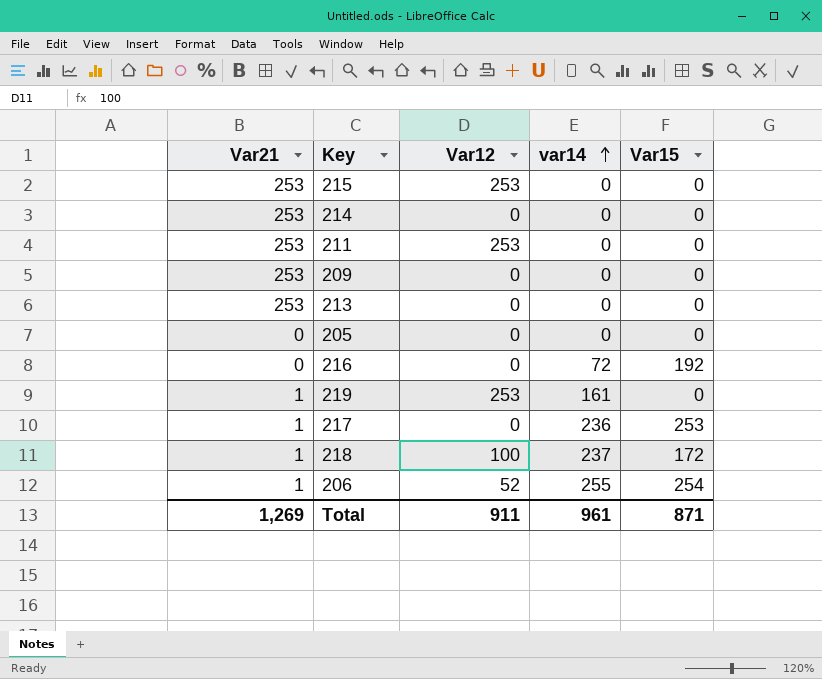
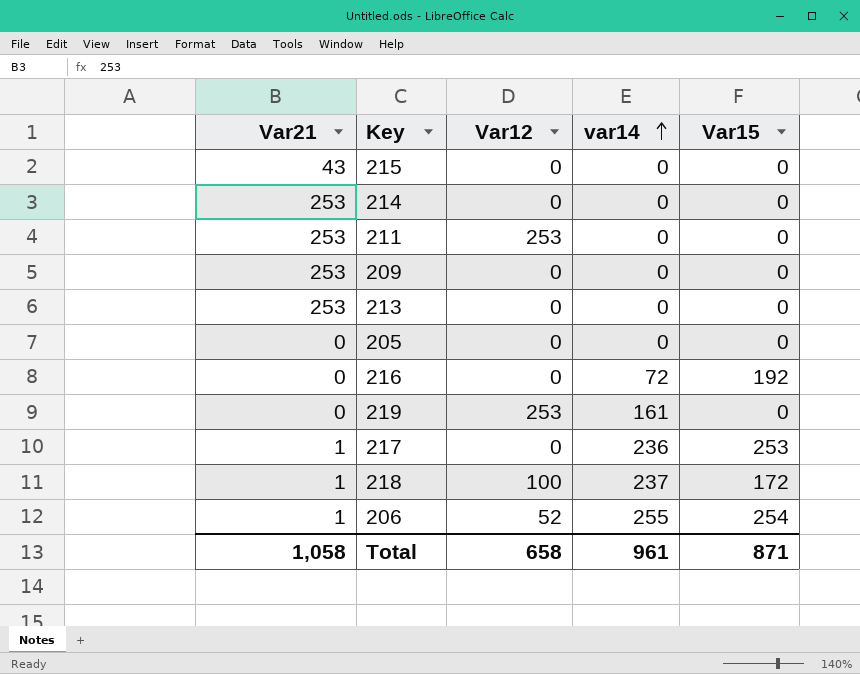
215 | Var21: 253 -> 43
215 | Var12: 253 -> 0
219 | Var21: 1 -> 0
Total | Var21: 1,269 -> 1,058
Total | Var12: 911 -> 658

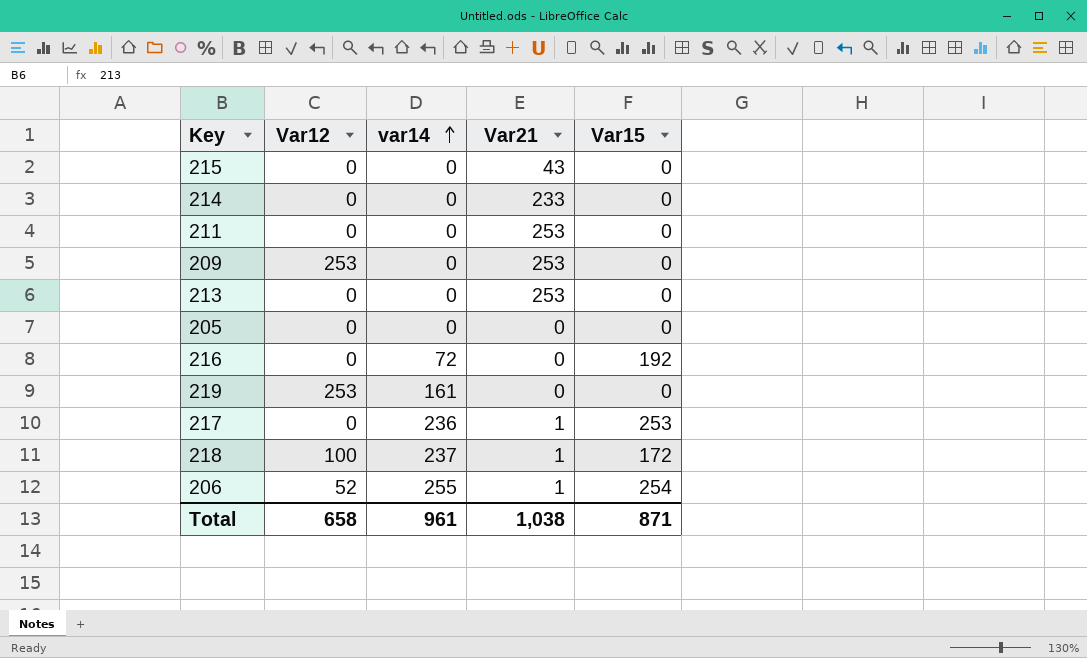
column Var21 | position: 1 -> 4
214 | Var21: 253 -> 233
211 | Var12: 253 -> 0
209 | Var12: 0 -> 253
Total | Var21: 1,058 -> 1,038

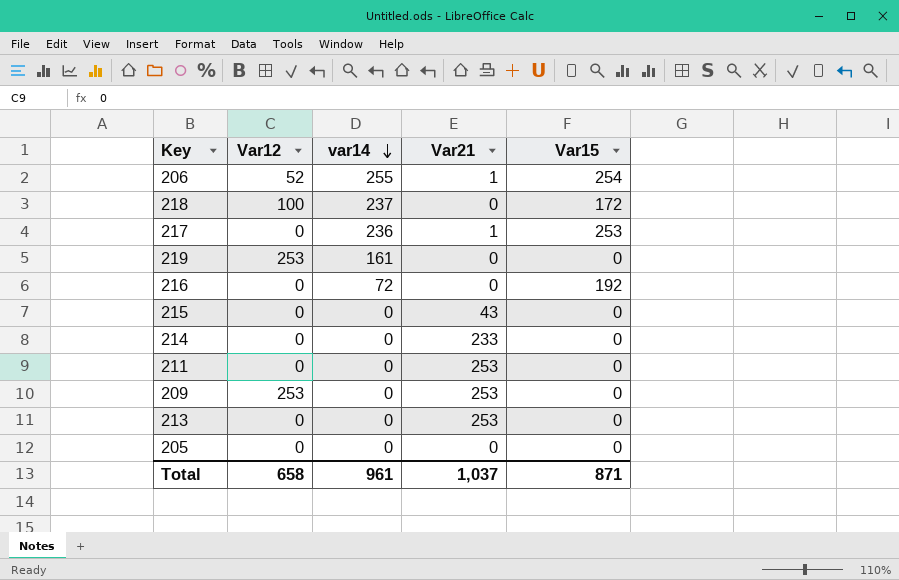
row order: var14 ascending -> var14 descending
218 | Var21: 1 -> 0
Total | Var21: 1,038 -> 1,037

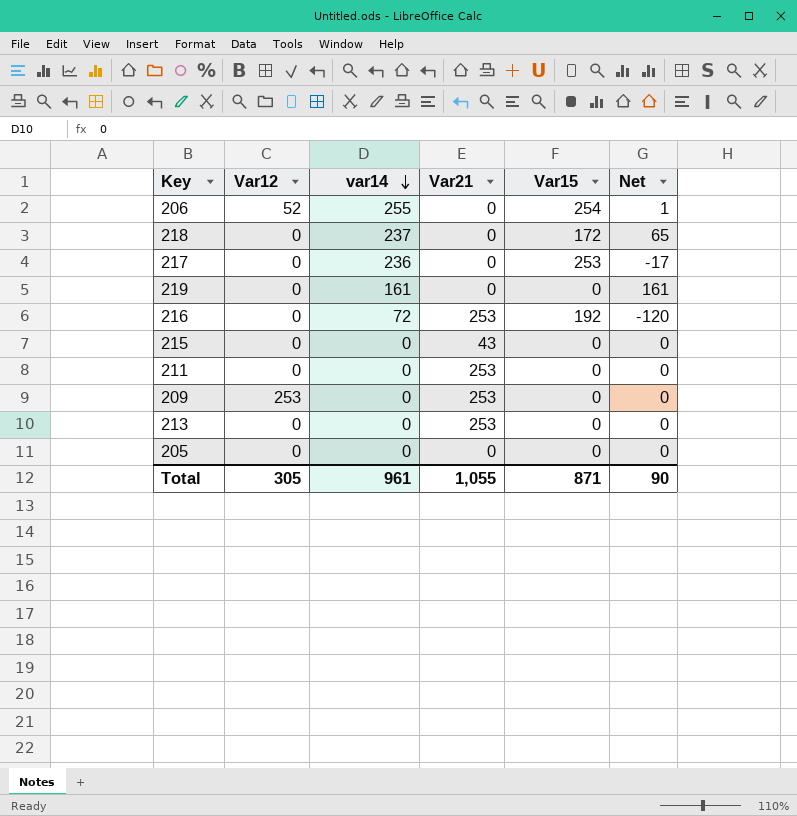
column Net | formula: none -> [var14] - [Var15]
row 214: 0 | 0 | 233 | 0 -> none
206 | Var21: 1 -> 0
218 | Var12: 100 -> 0
217 | Var21: 1 -> 0
219 | Var12: 253 -> 0
216 | Var21: 0 -> 253
Total | Var12: 658 -> 305
Total | Var21: 1,037 -> 1,055

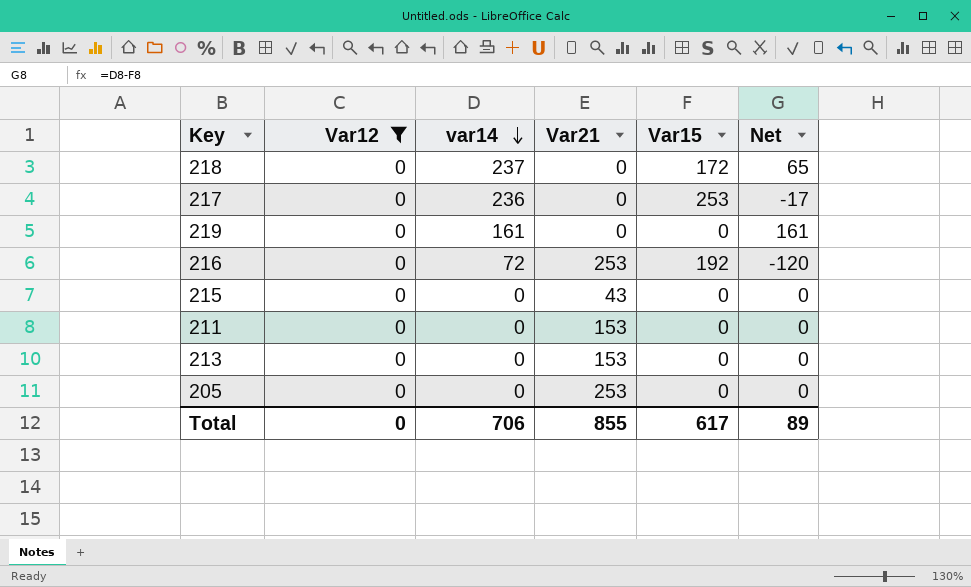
filter: none -> Var12 = 0
211 | Var21: 253 -> 153
213 | Var21: 253 -> 153
205 | Var21: 0 -> 253
Total | Var12: 305 -> 0
Total | var14: 961 -> 706
Total | Var21: 1,055 -> 855
Total | Var15: 871 -> 617
Total | Net: 90 -> 89

